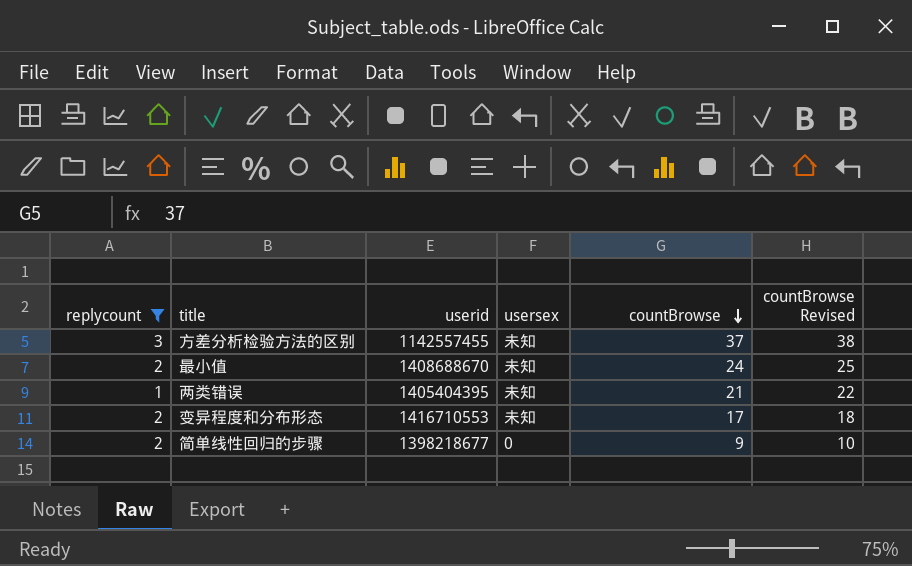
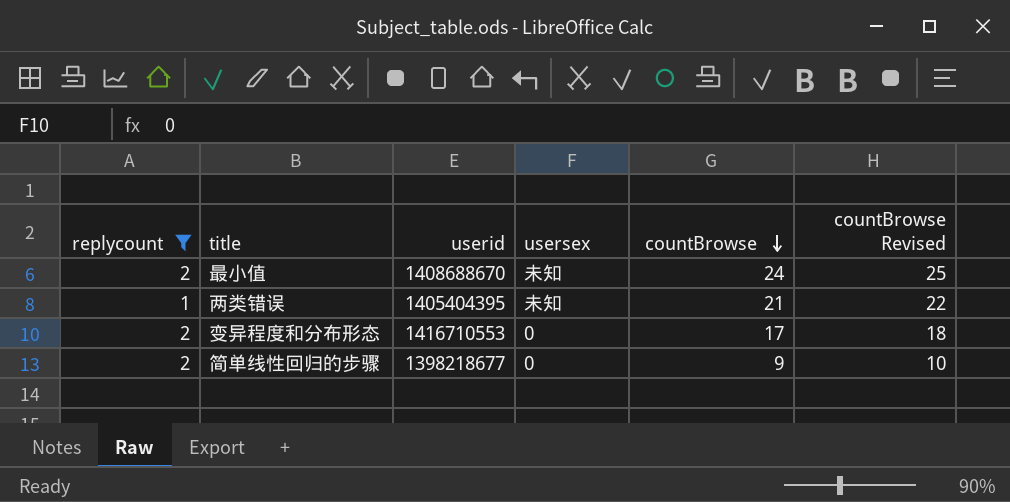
row 方差分析检验方法的区别: 3 | 1142557455 | 未知 | 37 | 38 -> none
变异程度和分布形态 | usersex: 未知 -> 0

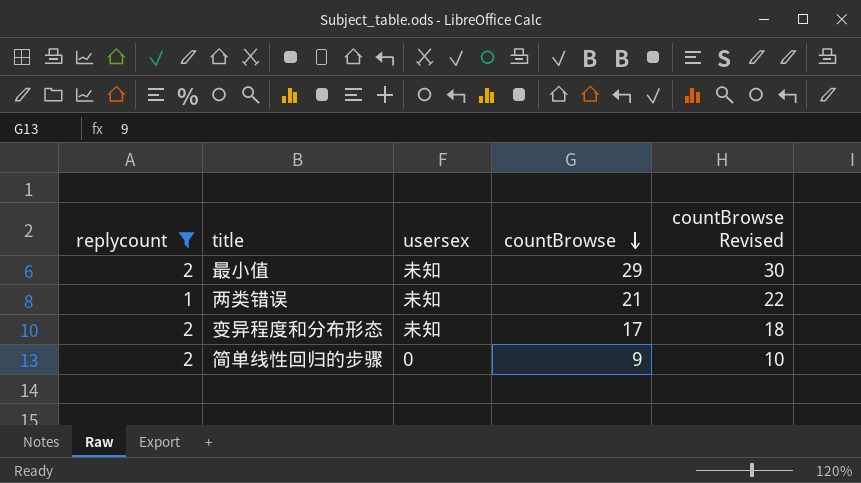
column userid | position: 3 -> none
最小值 | countBrowse: 24 -> 29
最小值 | countBrowse Revised: 25 -> 30
变异程度和分布形态 | usersex: 0 -> 未知

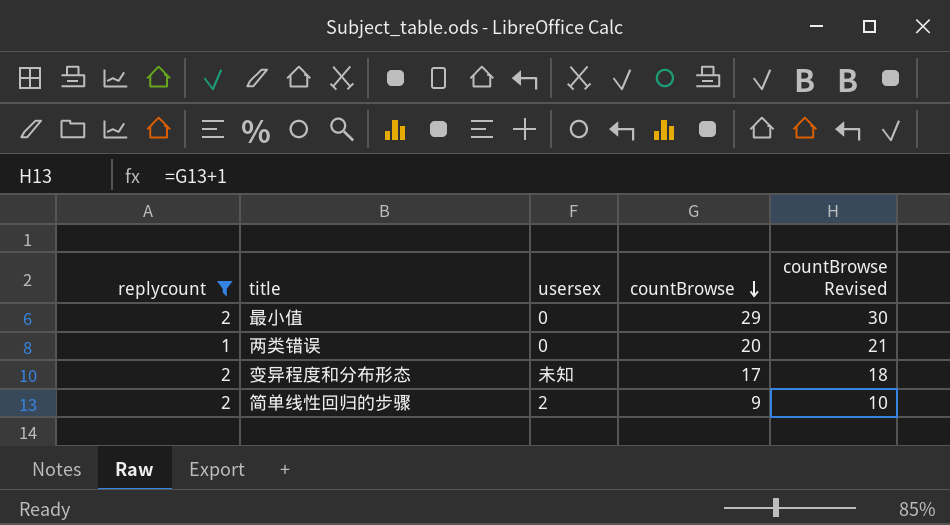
最小值 | usersex: 未知 -> 0
两类错误 | usersex: 未知 -> 0
两类错误 | countBrowse: 21 -> 20
两类错误 | countBrowse Revised: 22 -> 21
简单线性回归的步骤 | usersex: 0 -> 2

